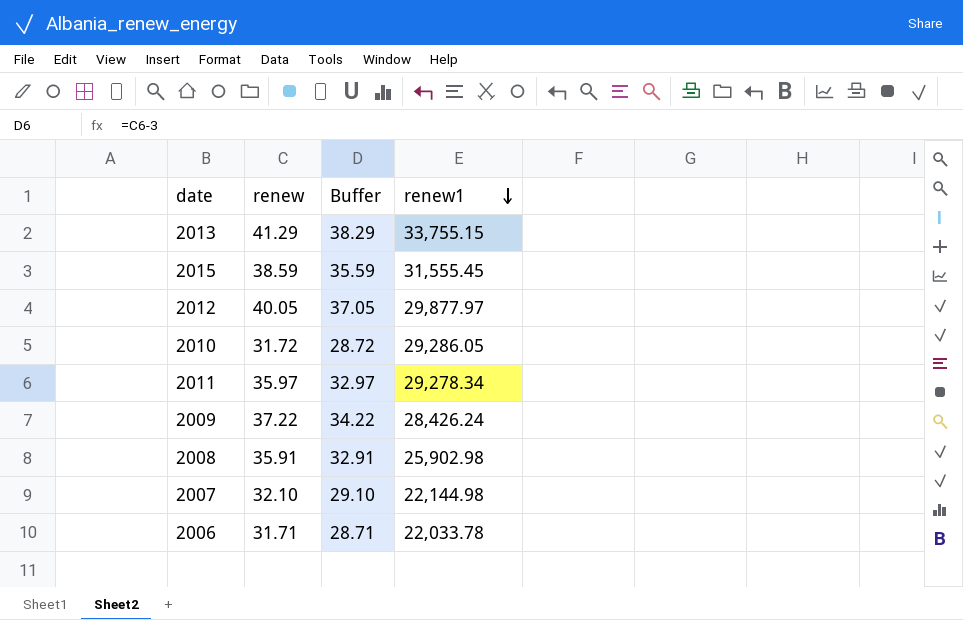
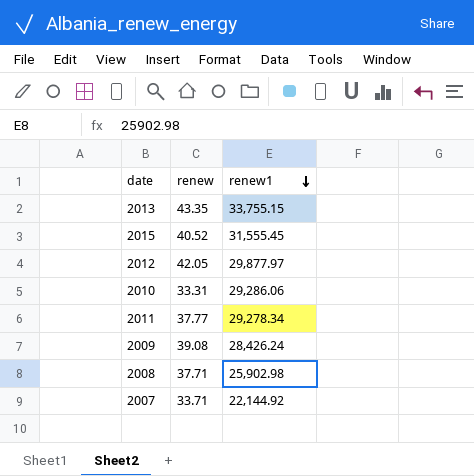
column Buffer | formula: [renew] - 3 -> none
row 2006: 31.71 | 28.71 | 22,033.78 -> none
2013 | renew: 41.29 -> 43.35
2015 | renew: 38.59 -> 40.52
2012 | renew: 40.05 -> 42.05
2010 | renew: 31.72 -> 33.31
2010 | renew1: 29,286.05 -> 29,286.06
2011 | renew: 35.97 -> 37.77
2009 | renew: 37.22 -> 39.08
2008 | renew: 35.91 -> 37.71
2007 | renew: 32.10 -> 33.71
2007 | renew1: 22,144.98 -> 22,144.92

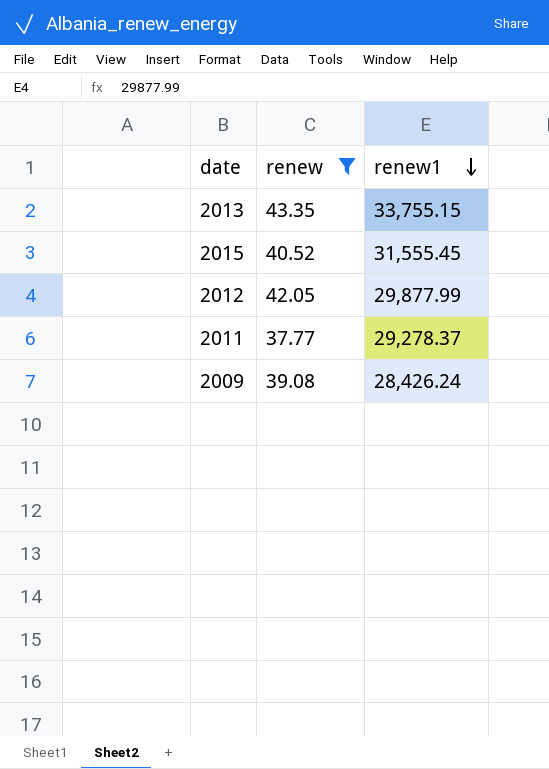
filter: none -> renew >= 37.77
2012 | renew1: 29,877.97 -> 29,877.99
2011 | renew1: 29,278.34 -> 29,278.37

